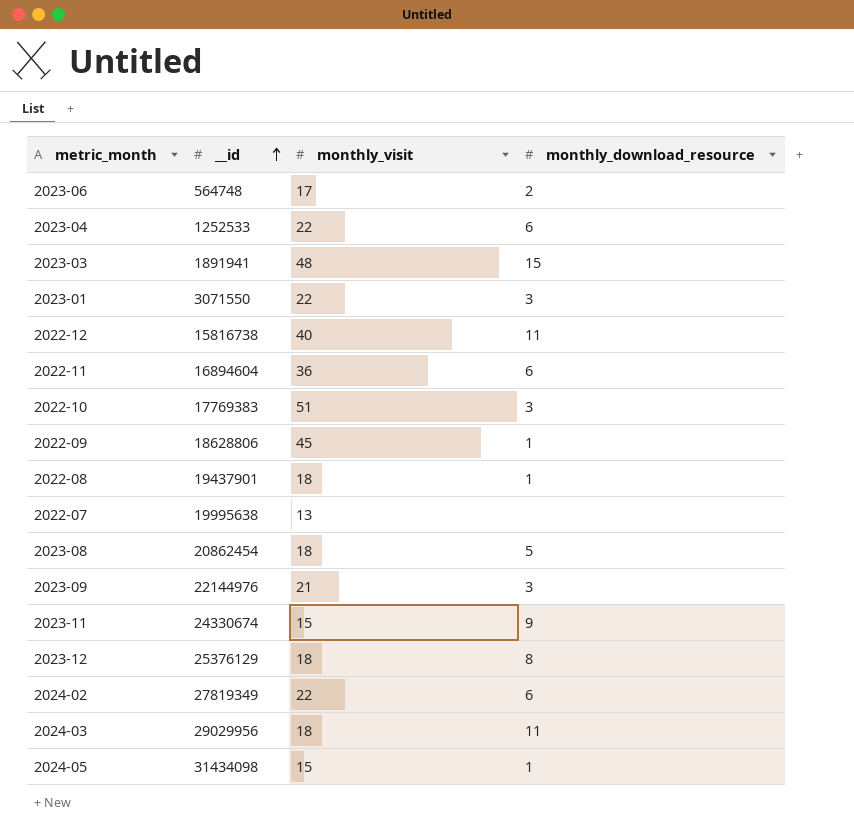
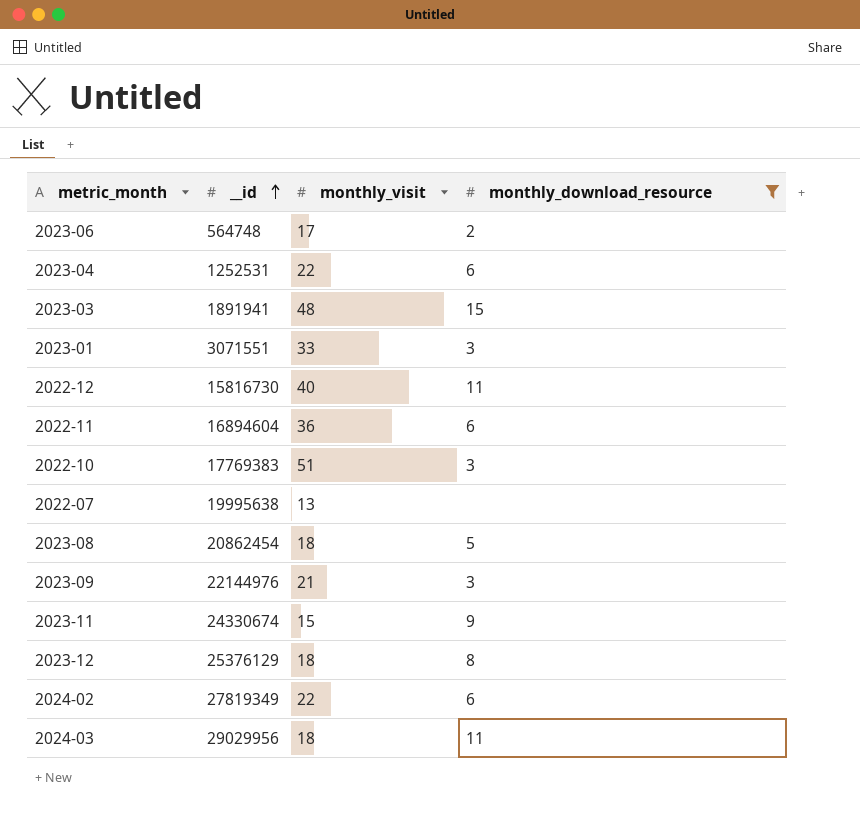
filter: none -> monthly_download_resource != 1
2023-04 | __id: 1252533 -> 1252531
2023-01 | __id: 3071550 -> 3071551
2023-01 | monthly_visit: 22 -> 33
2022-12 | __id: 15816738 -> 15816730

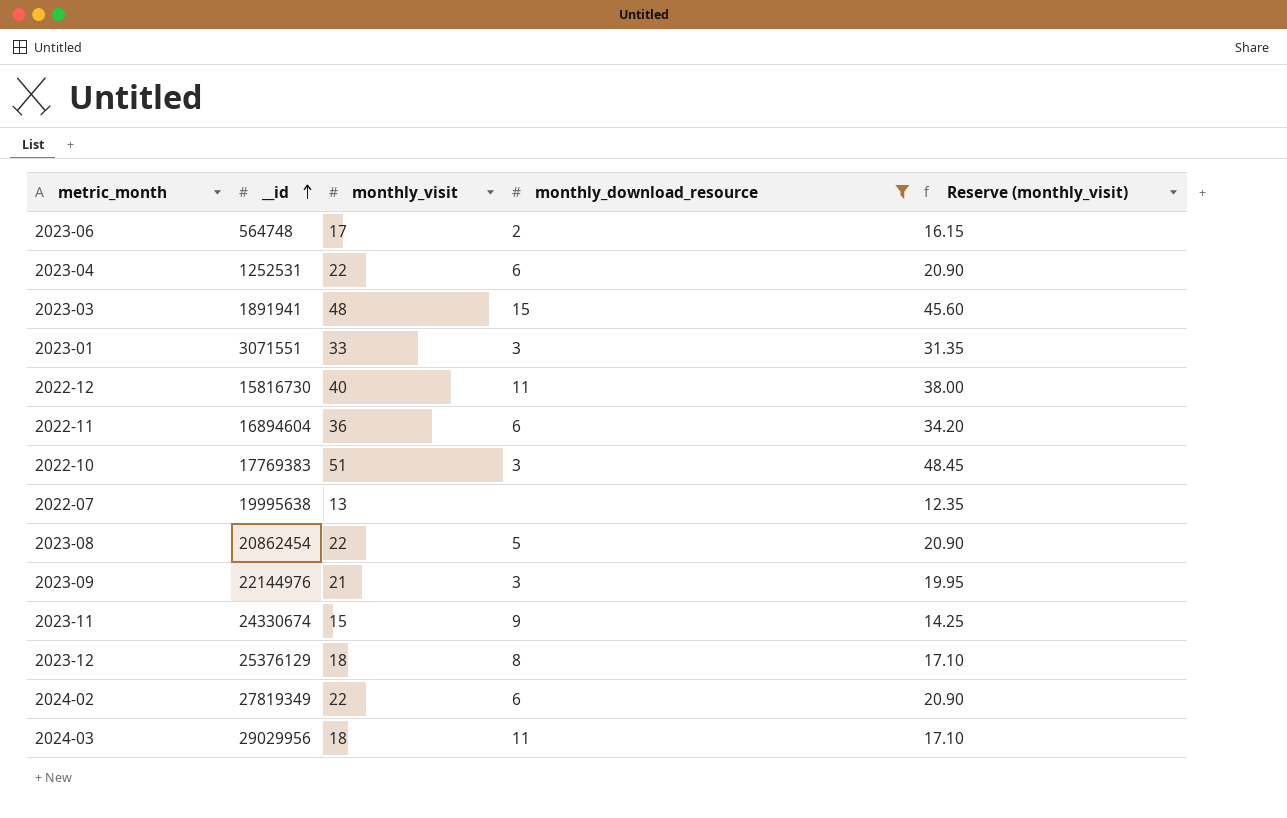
column Reserve (monthly_visit) | formula: none -> [monthly_visit] * 0.95
2023-08 | monthly_visit: 18 -> 22

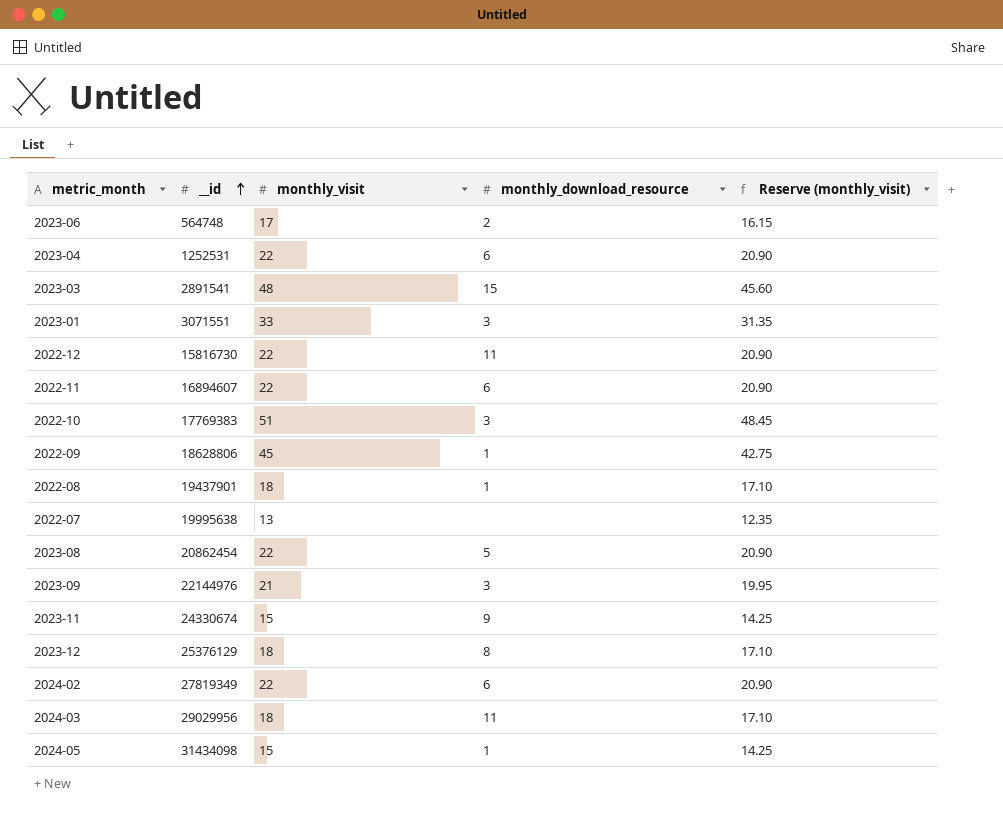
filter: monthly_download_resource != 1 -> none
2023-03 | __id: 1891941 -> 2891541
2022-12 | monthly_visit: 40 -> 22
2022-12 | Reserve (monthly_visit): 38.00 -> 20.90
2022-11 | __id: 16894604 -> 16894607
2022-11 | monthly_visit: 36 -> 22
2022-11 | Reserve (monthly_visit): 34.20 -> 20.90

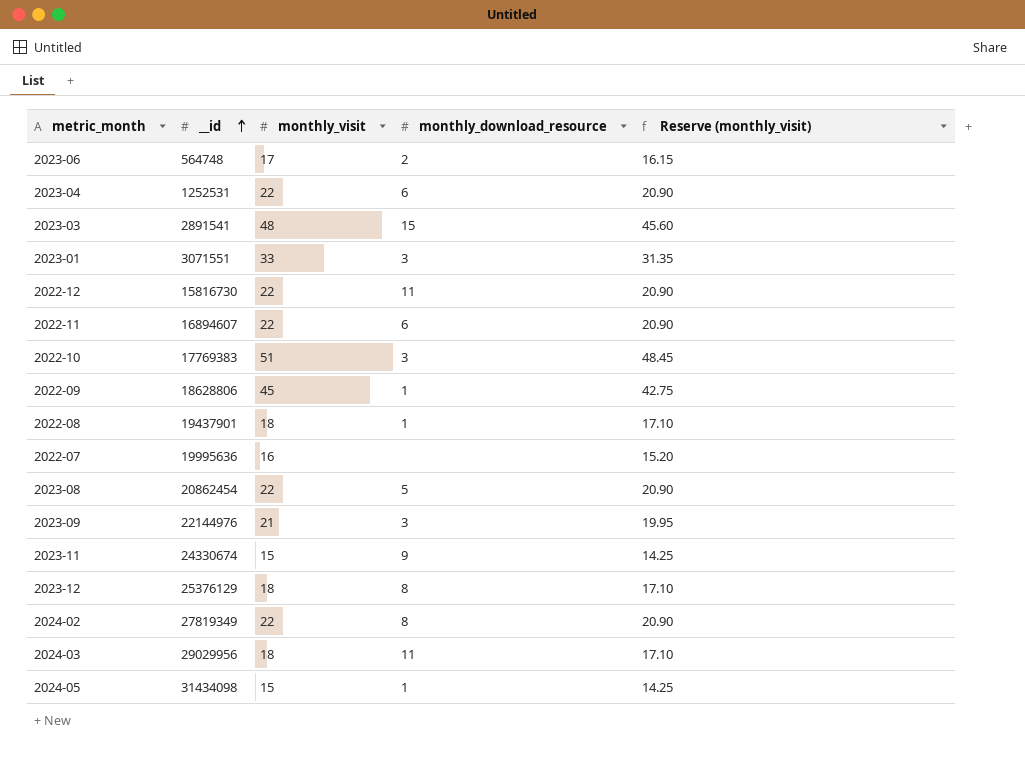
2022-07 | __id: 19995638 -> 19995636
2022-07 | monthly_visit: 13 -> 16
2022-07 | Reserve (monthly_visit): 12.35 -> 15.20
2024-02 | monthly_download_resource: 6 -> 8

